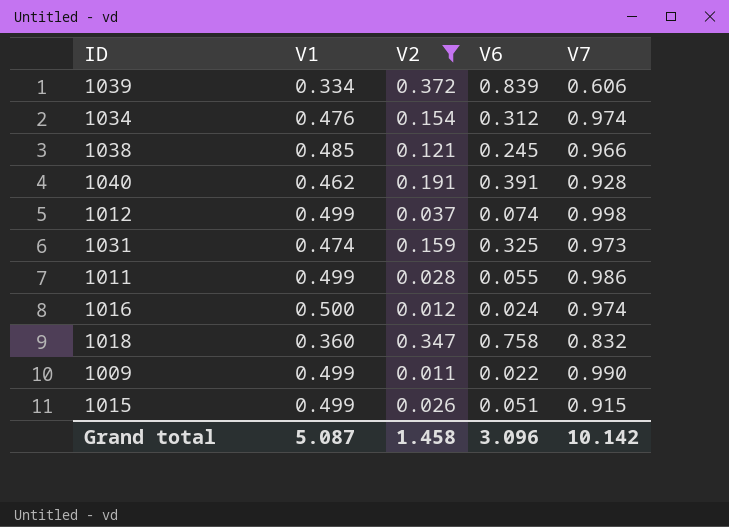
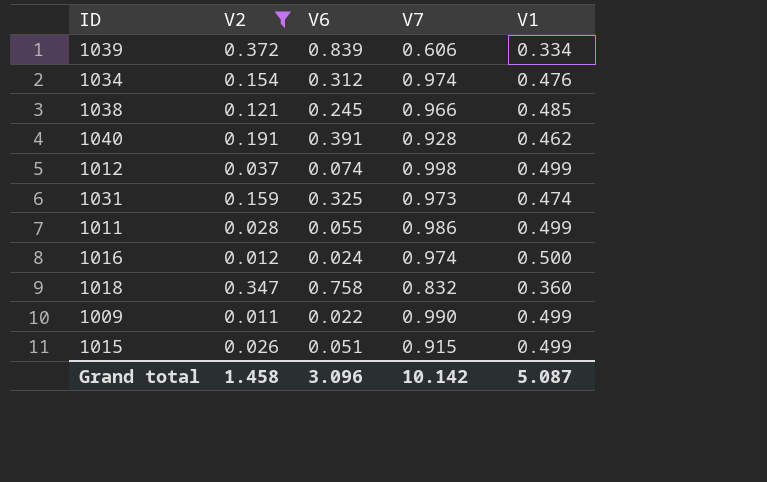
column V1 | position: 2 -> 5

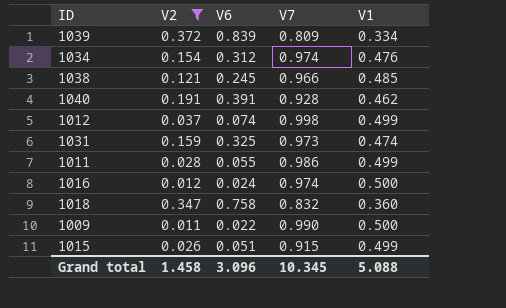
1039 | V7: 0.606 -> 0.809
1009 | V1: 0.499 -> 0.500
Grand total | V7: 10.142 -> 10.345
Grand total | V1: 5.087 -> 5.088

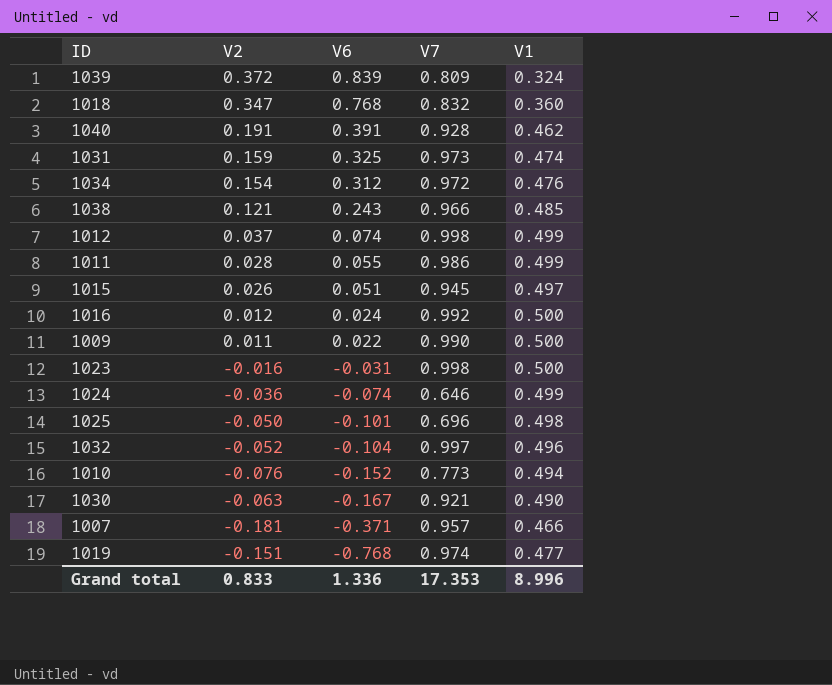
filter: V2 >= 0.011 -> none
row order: none -> V6 descending
1039 | V1: 0.334 -> 0.324
1018 | V6: 0.758 -> 0.768
1034 | V7: 0.974 -> 0.972
1038 | V6: 0.245 -> 0.243
1015 | V7: 0.915 -> 0.945
1015 | V1: 0.499 -> 0.497
1016 | V7: 0.974 -> 0.992
Grand total | V2: 1.458 -> 0.833
Grand total | V6: 3.096 -> 1.336
Grand total | V7: 10.345 -> 17.353
Grand total | V1: 5.088 -> 8.996

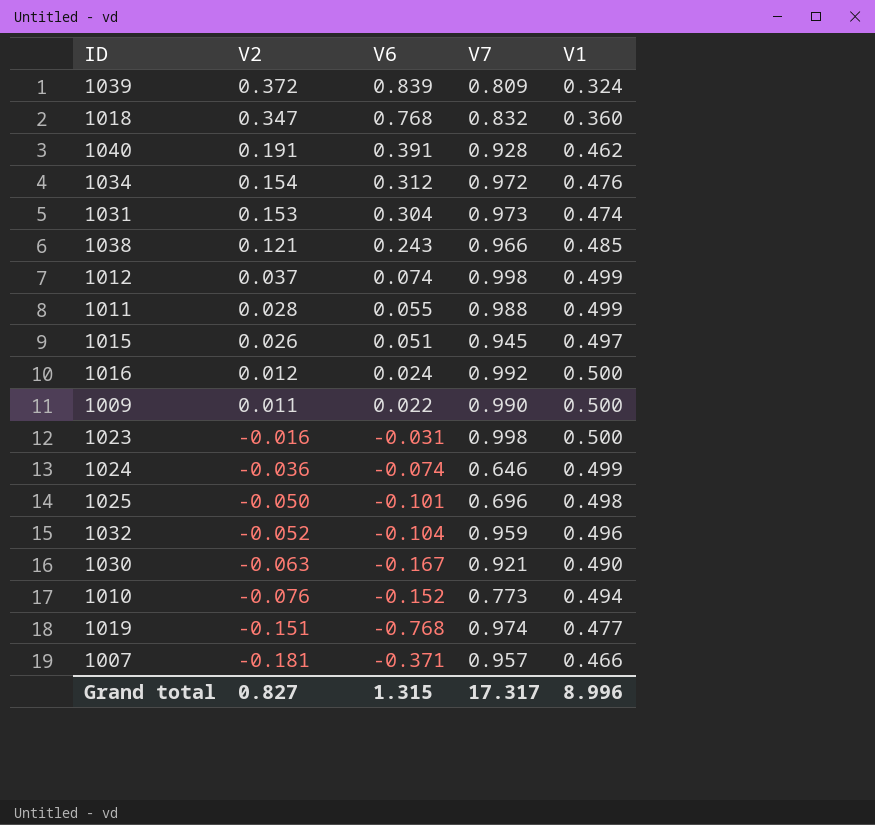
row order: V6 descending -> V2 descending
1031 | V2: 0.159 -> 0.153
1031 | V6: 0.325 -> 0.304
1011 | V7: 0.986 -> 0.988
1032 | V7: 0.997 -> 0.959
Grand total | V2: 0.833 -> 0.827
Grand total | V6: 1.336 -> 1.315
Grand total | V7: 17.353 -> 17.317

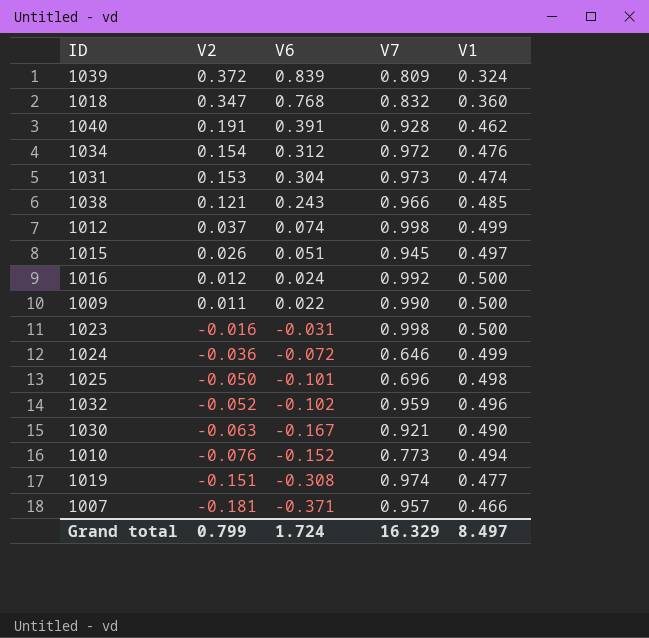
row 1011: 0.028 | 0.055 | 0.988 | 0.499 -> none
1024 | V6: -0.074 -> -0.072
1032 | V6: -0.104 -> -0.102
1019 | V6: -0.768 -> -0.308
Grand total | V2: 0.827 -> 0.799
Grand total | V6: 1.315 -> 1.724
Grand total | V7: 17.317 -> 16.329
Grand total | V1: 8.996 -> 8.497

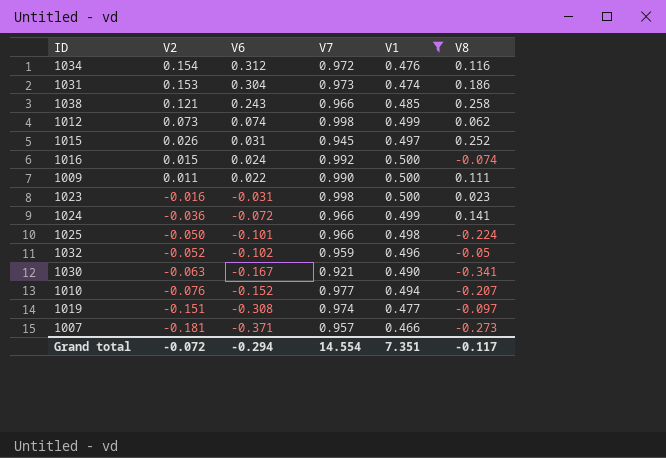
filter: none -> V1 >= 0.466
column V8 | position: none -> 6
1012 | V2: 0.037 -> 0.073
1015 | V6: 0.051 -> 0.031
1016 | V2: 0.012 -> 0.015
1024 | V7: 0.646 -> 0.966
1025 | V7: 0.696 -> 0.966
1010 | V7: 0.773 -> 0.977
Grand total | V2: 0.799 -> -0.072
Grand total | V6: 1.724 -> -0.294
Grand total | V7: 16.329 -> 14.554
Grand total | V1: 8.497 -> 7.351

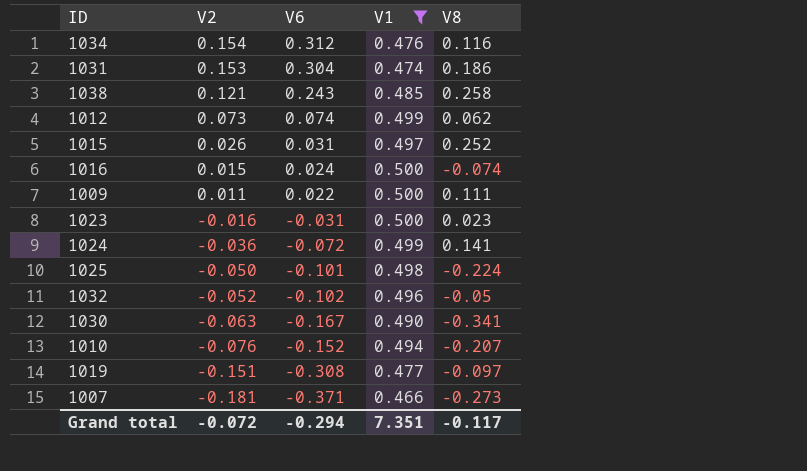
column V7 | position: 4 -> none

